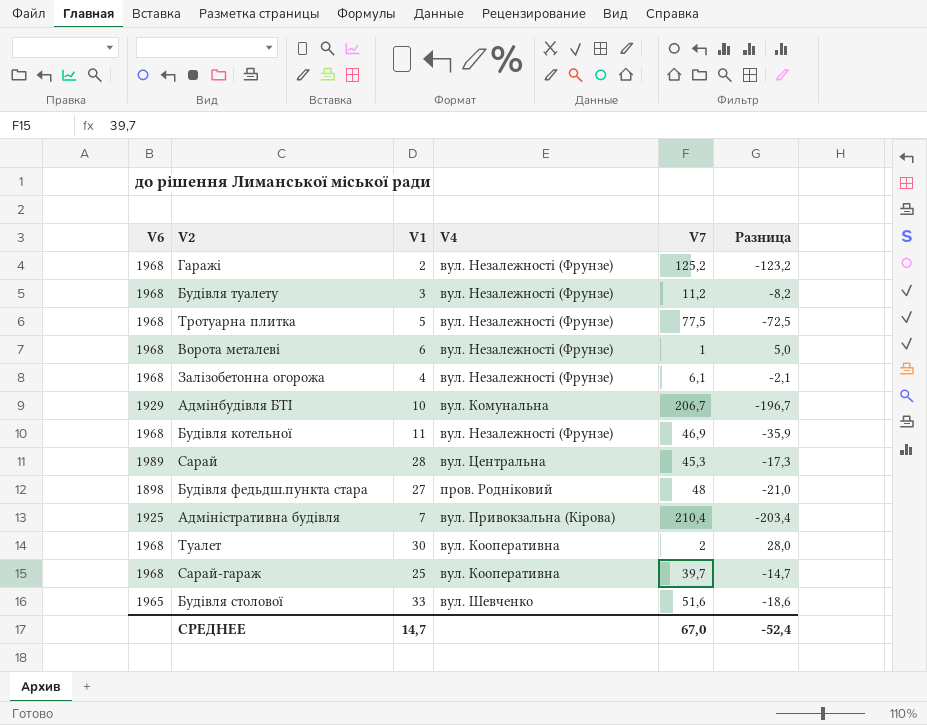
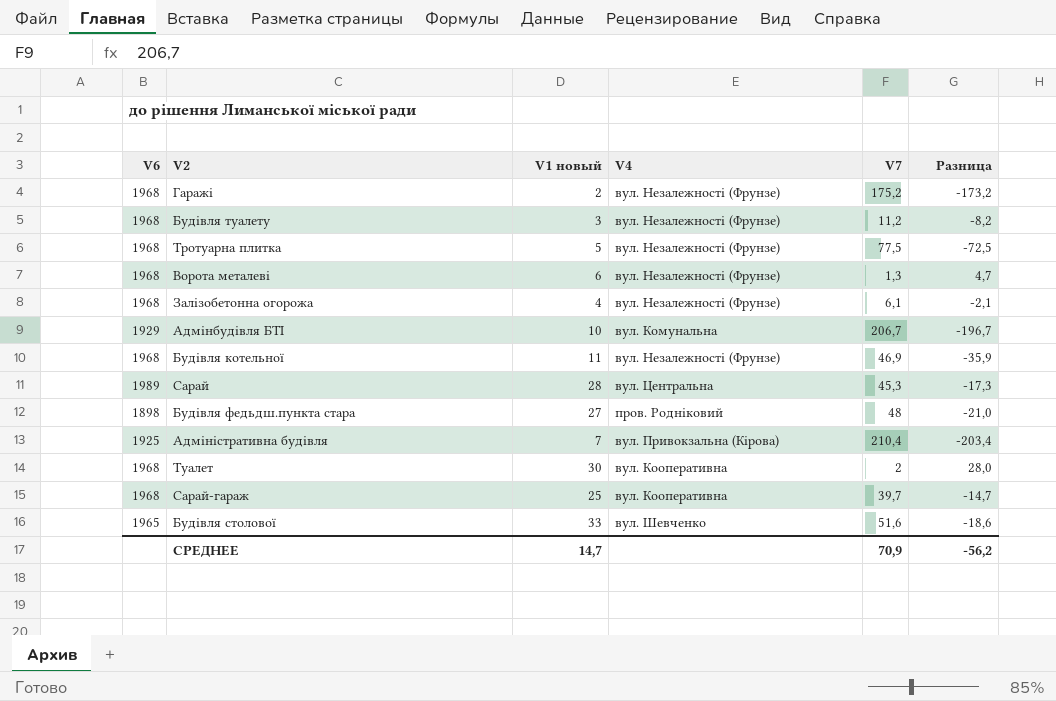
column name: V1 -> V1 новый
Гаражі | V7: 125,2 -> 175,2
Гаражі | Разница: -123,2 -> -173,2
Ворота металеві | V7: 1 -> 1,3
Ворота металеві | Разница: 5,0 -> 4,7
СРЕДНЕЕ | V7: 67,0 -> 70,9
СРЕДНЕЕ | Разница: -52,4 -> -56,2

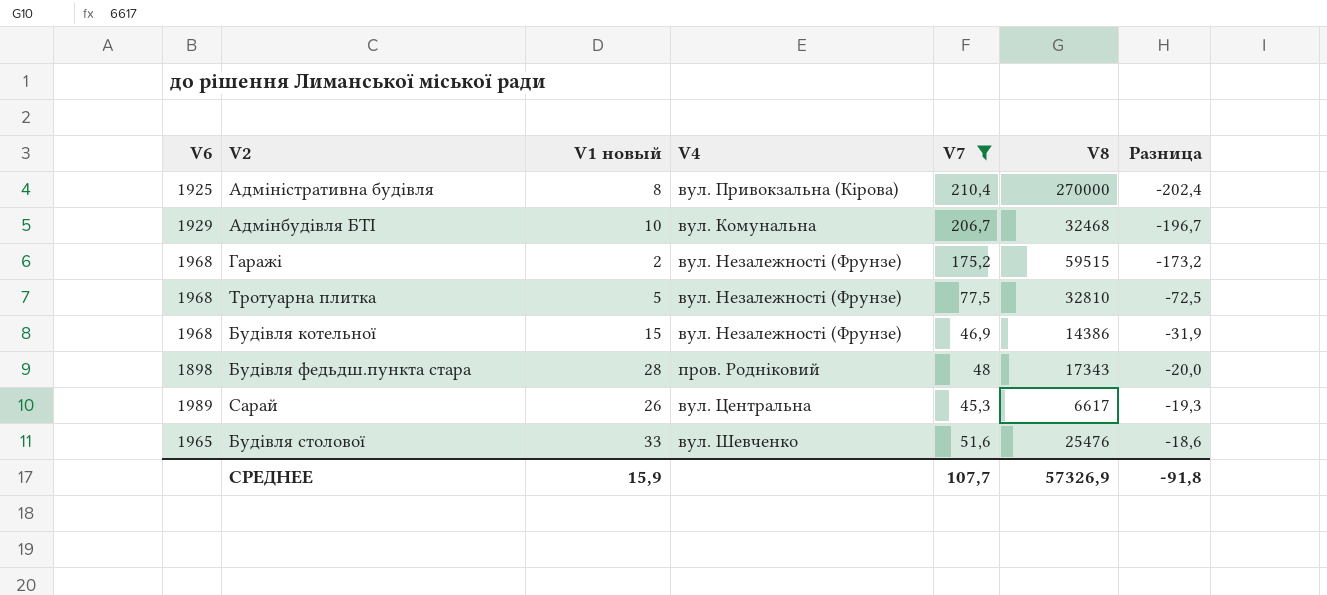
filter: none -> V7 >= 45,3
row order: none -> Разница ascending
column V8 | position: none -> 6
Адміністративна будівля | V1 новый: 7 -> 8
Адміністративна будівля | Разница: -203,4 -> -202,4
Будівля котельної | V1 новый: 11 -> 15
Будівля котельної | Разница: -35,9 -> -31,9
Будівля федьдш.пункта стара | V1 новый: 27 -> 28
Будівля федьдш.пункта стара | Разница: -21,0 -> -20,0
Сарай | V1 новый: 28 -> 26
Сарай | Разница: -17,3 -> -19,3
СРЕДНЕЕ | V1 новый: 14,7 -> 15,9
СРЕДНЕЕ | V7: 70,9 -> 107,7
СРЕДНЕЕ | Разница: -56,2 -> -91,8

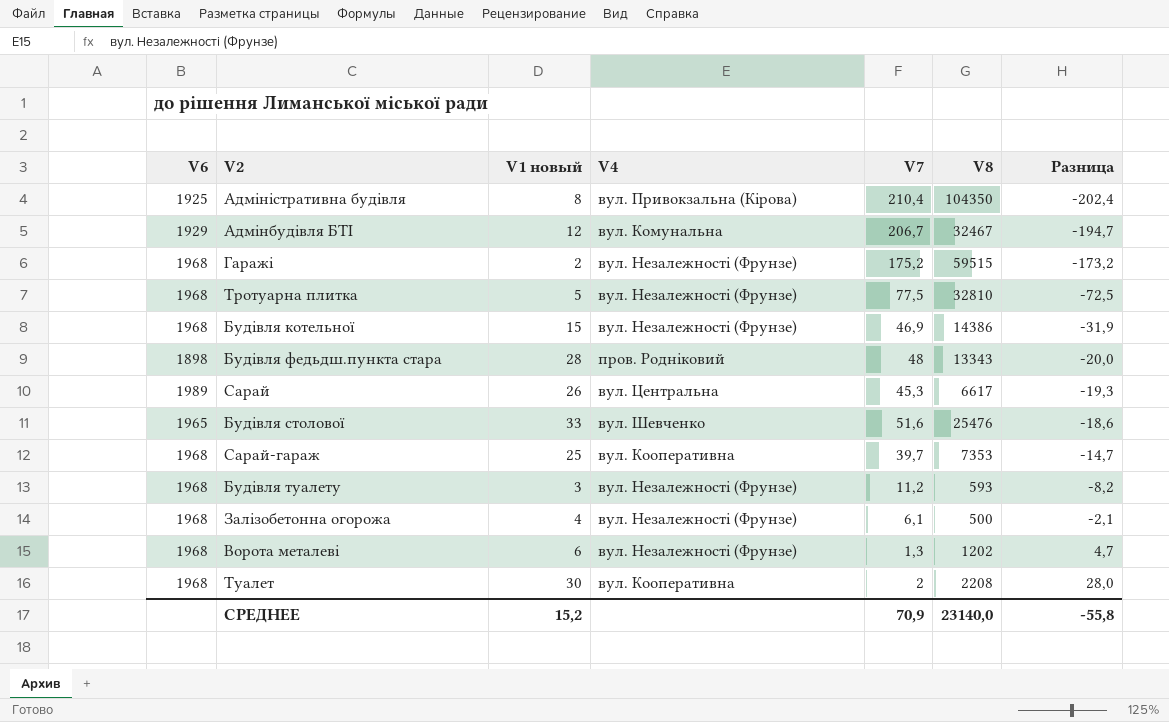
filter: V7 >= 45,3 -> none
Адміністративна будівля | V8: 270000 -> 104350
Адмінбудівля БТІ | V1 новый: 10 -> 12
Адмінбудівля БТІ | V8: 32468 -> 32467
Адмінбудівля БТІ | Разница: -196,7 -> -194,7
Будівля федьдш.пункта стара | V8: 17343 -> 13343
СРЕДНЕЕ | V1 новый: 15,9 -> 15,2
СРЕДНЕЕ | V7: 107,7 -> 70,9
СРЕДНЕЕ | V8: 57326,9 -> 23140,0
СРЕДНЕЕ | Разница: -91,8 -> -55,8

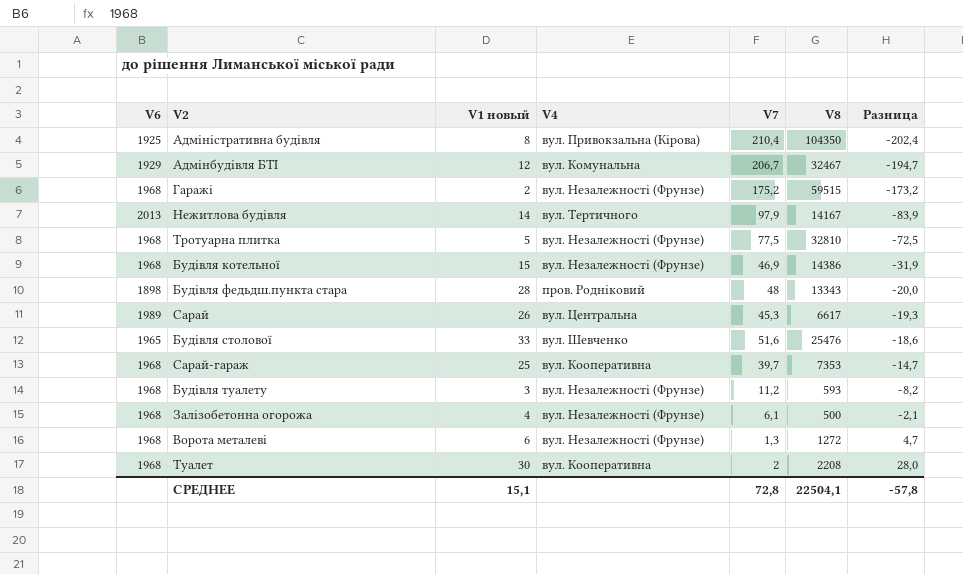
row Нежитлова будівля: none -> 2013 | 14 | вул. Тертичного | 97,9 | 14167 | -83,9
Ворота металеві | V8: 1202 -> 1272
СРЕДНЕЕ | V1 новый: 15,2 -> 15,1
СРЕДНЕЕ | V7: 70,9 -> 72,8
СРЕДНЕЕ | V8: 23140,0 -> 22504,1
СРЕДНЕЕ | Разница: -55,8 -> -57,8

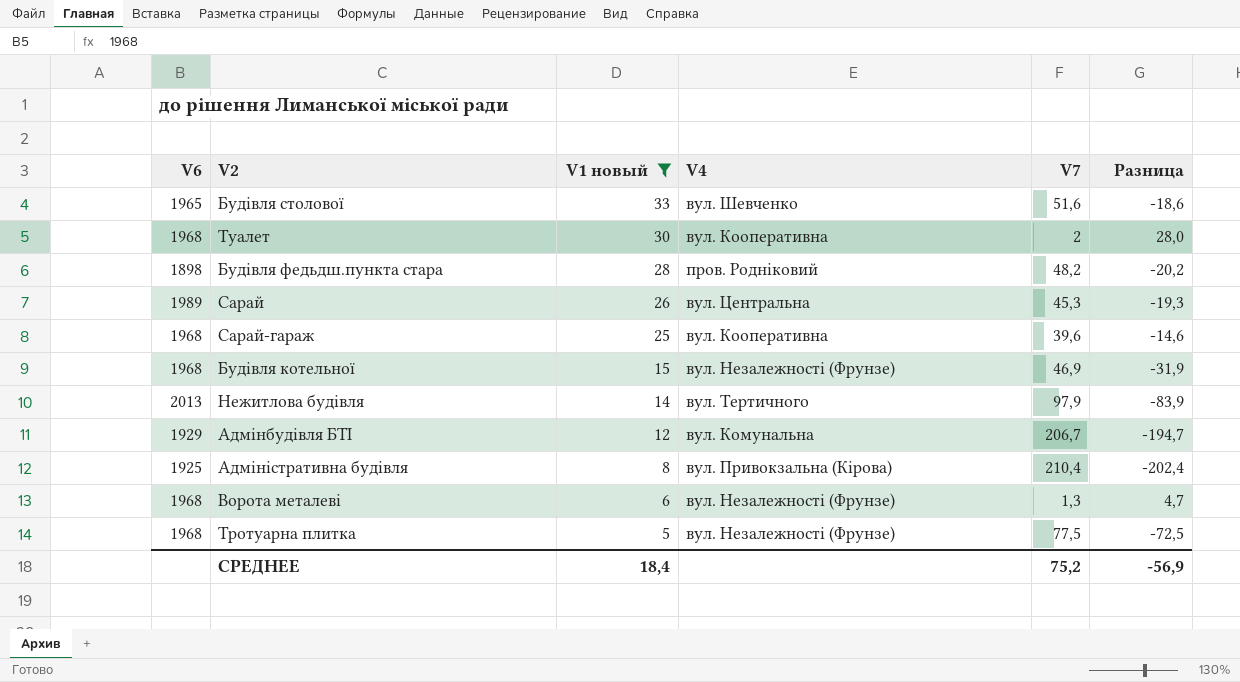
filter: none -> V1 новый >= 5
row order: Разница ascending -> V1 новый descending
column V8 | position: 6 -> none
Будівля федьдш.пункта стара | V7: 48 -> 48,2
Будівля федьдш.пункта стара | Разница: -20,0 -> -20,2
Сарай-гараж | V7: 39,7 -> 39,6
Сарай-гараж | Разница: -14,7 -> -14,6
СРЕДНЕЕ | V1 новый: 15,1 -> 18,4
СРЕДНЕЕ | V7: 72,8 -> 75,2
СРЕДНЕЕ | Разница: -57,8 -> -56,9

